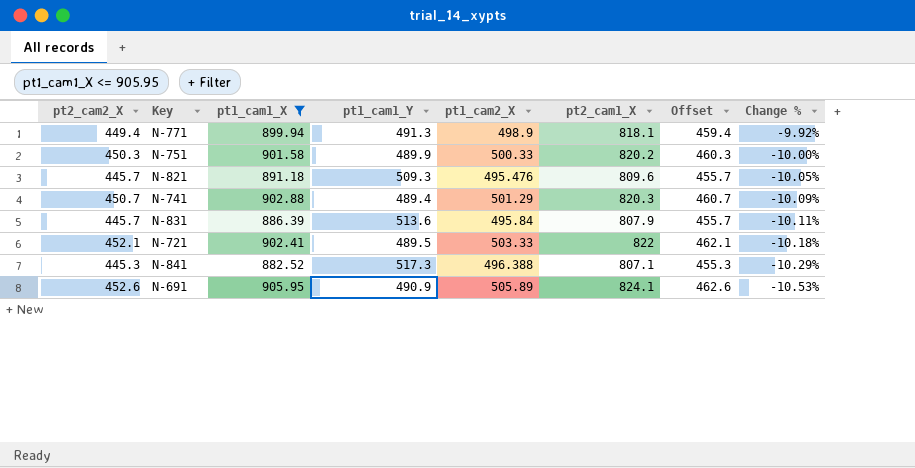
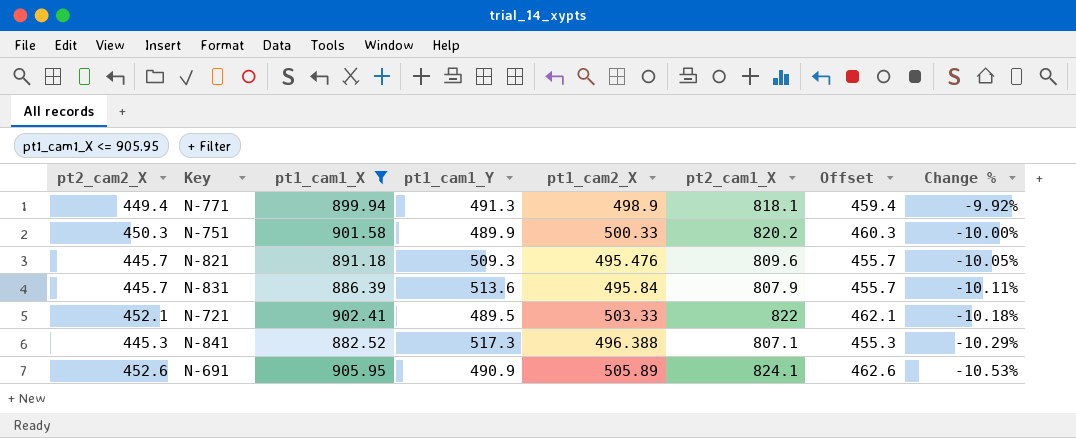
row N-741: 450.7 | 902.88 | 489.4 | 501.29 | 820.3 | 460.7 | -10.09% -> none

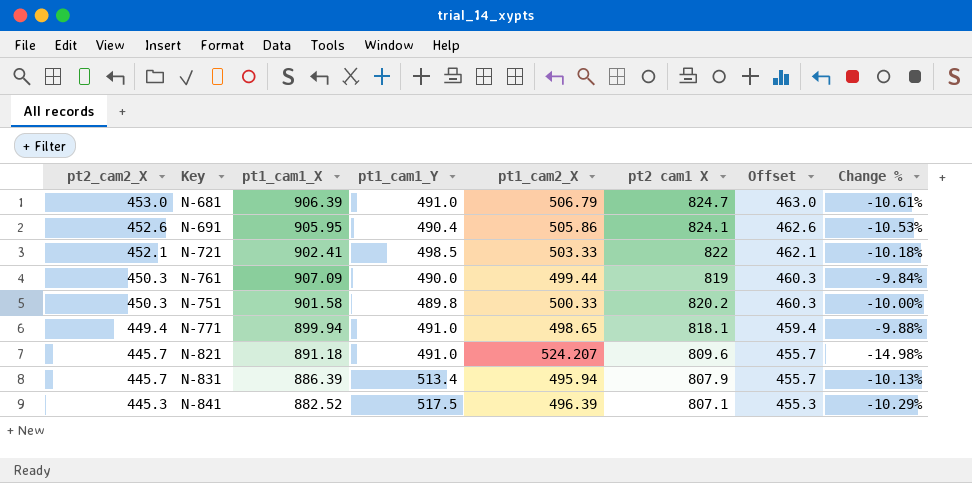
filter: pt1_cam1_X <= 905.95 -> none
row order: Change % descending -> pt2_cam2_X descending
column name: pt2_cam1_X -> pt2 cam1 X
N-691 | pt1_cam1_Y: 490.9 -> 490.4
N-691 | pt1_cam2_X: 505.89 -> 505.86
N-721 | pt1_cam1_Y: 489.5 -> 498.5
N-751 | pt1_cam1_Y: 489.9 -> 489.8
N-771 | pt1_cam1_Y: 491.3 -> 491.0
N-771 | pt1_cam2_X: 498.9 -> 498.65
N-771 | Change %: -9.92% -> -9.88%
N-821 | pt1_cam1_Y: 509.3 -> 491.0
N-821 | pt1_cam2_X: 495.476 -> 524.207
N-821 | Change %: -10.05% -> -14.98%
N-831 | pt1_cam1_Y: 513.6 -> 513.4
N-831 | pt1_cam2_X: 495.84 -> 495.94
N-831 | Change %: -10.11% -> -10.13%
N-841 | pt1_cam1_Y: 517.3 -> 517.5
N-841 | pt1_cam2_X: 496.388 -> 496.39

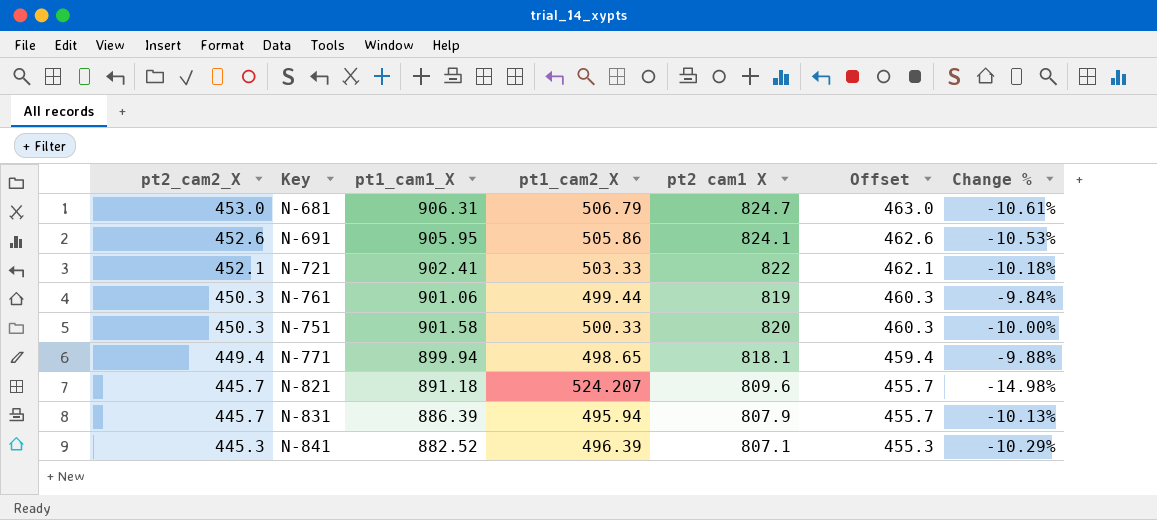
column pt1_cam1_Y | position: 4 -> none
N-681 | pt1_cam1_X: 906.39 -> 906.31
N-761 | pt1_cam1_X: 907.09 -> 901.06
N-751 | pt2 cam1 X: 820.2 -> 820

